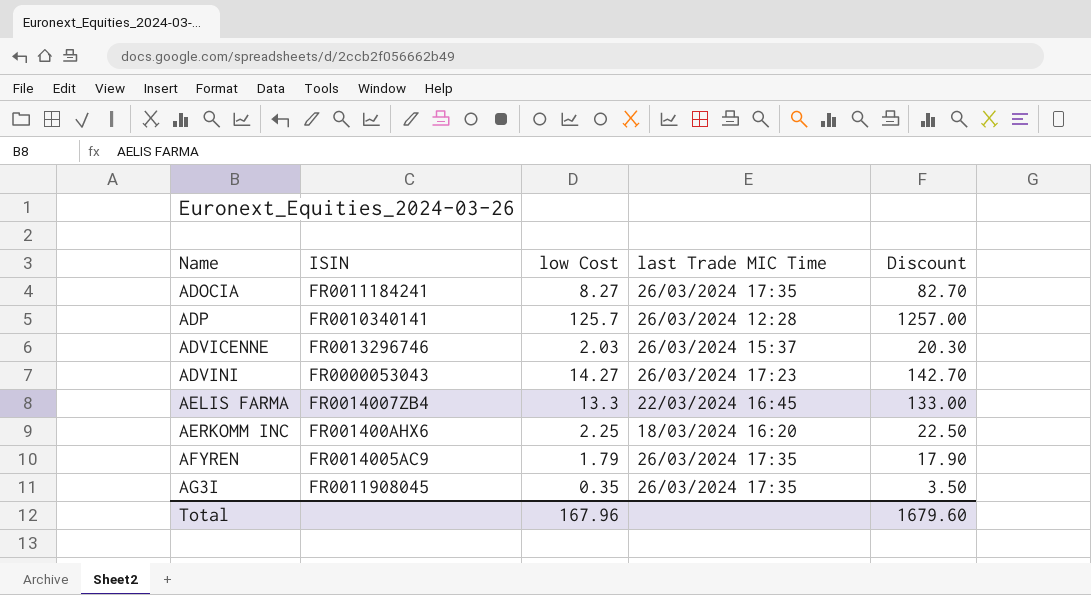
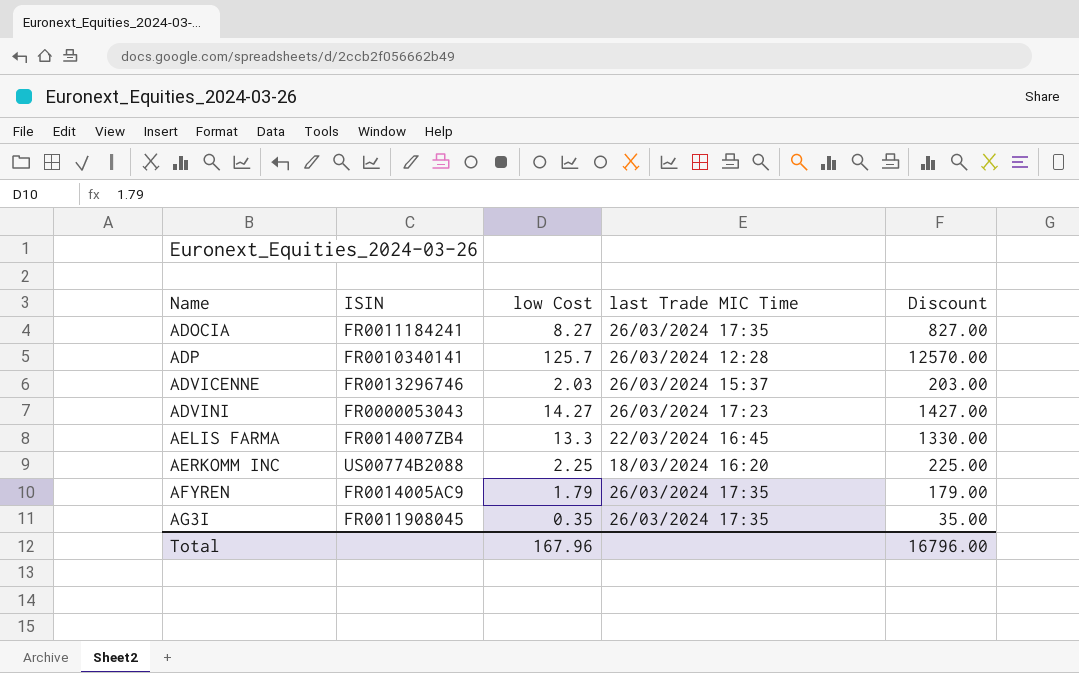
column Discount | formula: [low Cost] * 10 -> [low Cost] * 100
AERKOMM INC | ISIN: FR001400AHX6 -> US00774B2088
Total | Discount: 1679.60 -> 16796.00

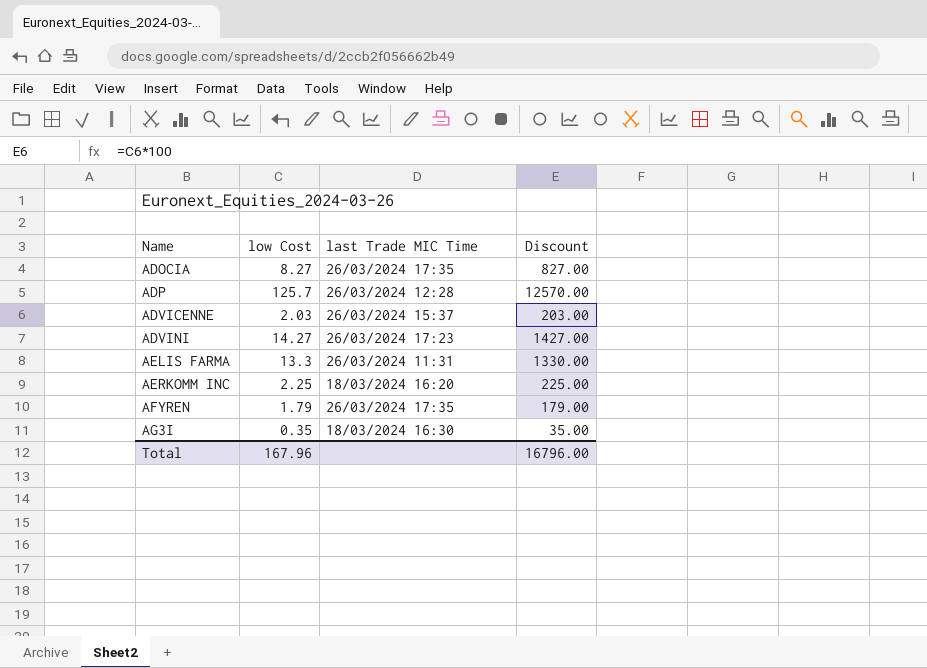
column ISIN | position: 2 -> none
AELIS FARMA | last Trade MIC Time: 22/03/2024 16:45 -> 26/03/2024 11:31
AG3I | last Trade MIC Time: 26/03/2024 17:35 -> 18/03/2024 16:30

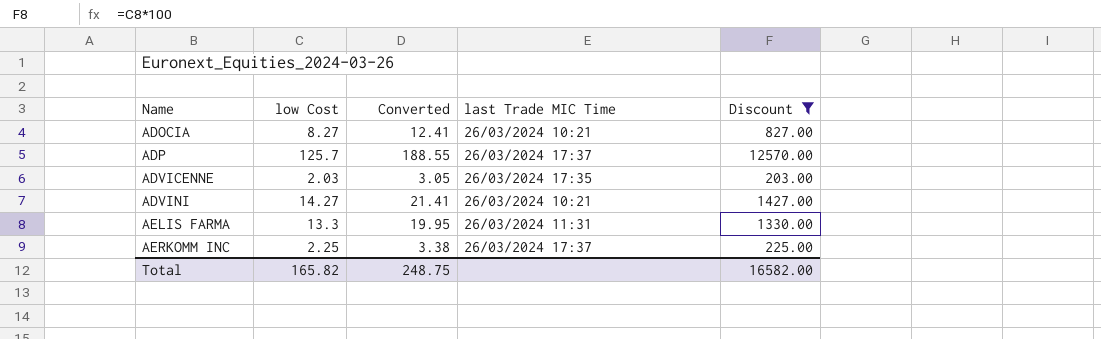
filter: none -> Discount >= 203.00
column Converted | formula: none -> [low Cost] * 1.5
ADOCIA | last Trade MIC Time: 26/03/2024 17:35 -> 26/03/2024 10:21
ADP | last Trade MIC Time: 26/03/2024 12:28 -> 26/03/2024 17:37
ADVICENNE | last Trade MIC Time: 26/03/2024 15:37 -> 26/03/2024 17:35
ADVINI | last Trade MIC Time: 26/03/2024 17:23 -> 26/03/2024 10:21
AERKOMM INC | last Trade MIC Time: 18/03/2024 16:20 -> 26/03/2024 17:37
Total | low Cost: 167.96 -> 165.82
Total | Discount: 16796.00 -> 16582.00

